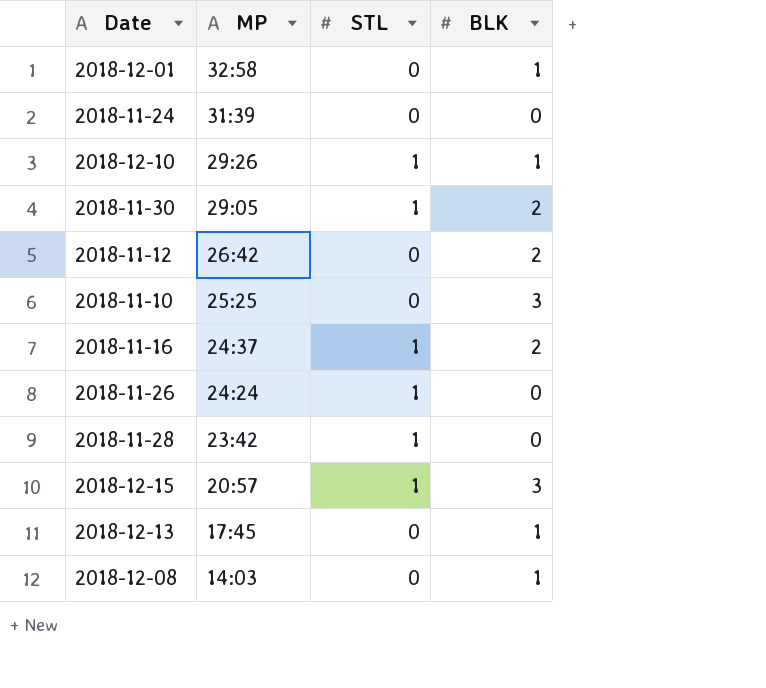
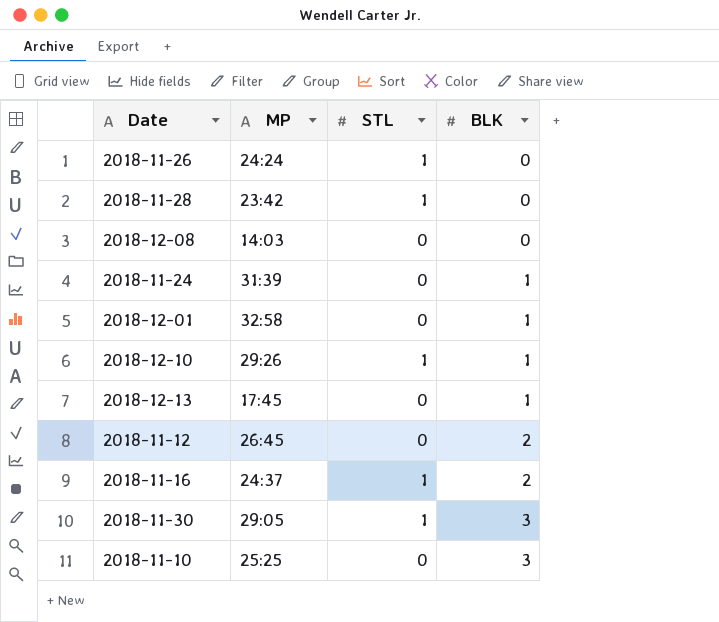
row order: MP descending -> BLK ascending
row 2018-12-15: 20:57 | 1 | 3 -> none
2018-12-08 | BLK: 1 -> 0
2018-11-24 | BLK: 0 -> 1
2018-11-12 | MP: 26:42 -> 26:45
2018-11-30 | BLK: 2 -> 3

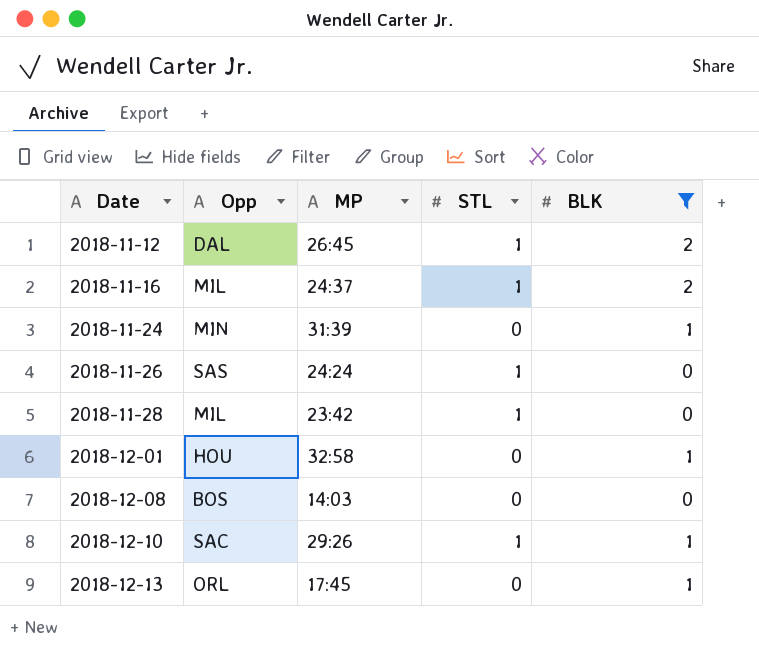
filter: none -> BLK != 3
row order: BLK ascending -> Date ascending
column Opp | position: none -> 2
2018-11-12 | STL: 0 -> 1

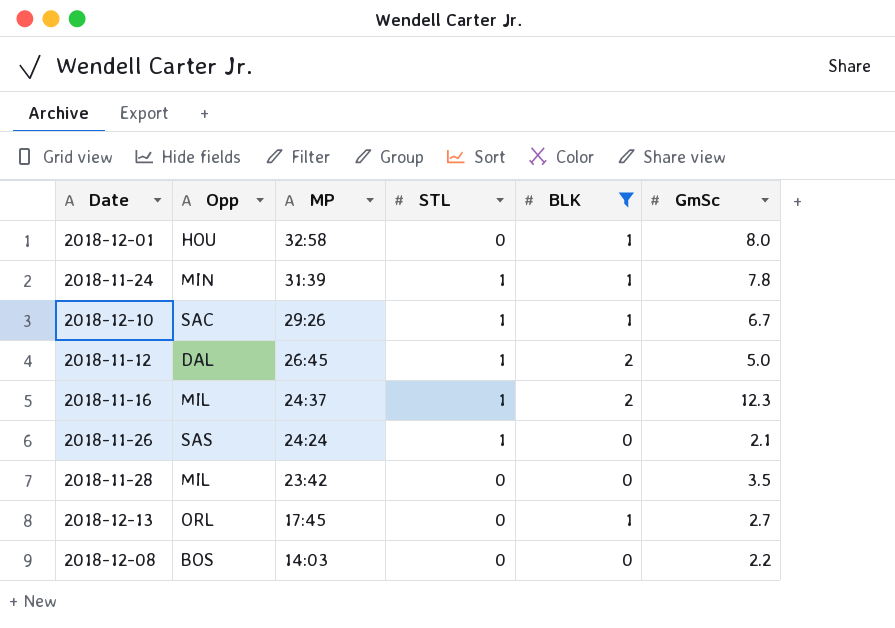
row order: Date ascending -> MP descending
column GmSc | position: none -> 6
2018-11-24 | STL: 0 -> 1
2018-11-28 | STL: 1 -> 0

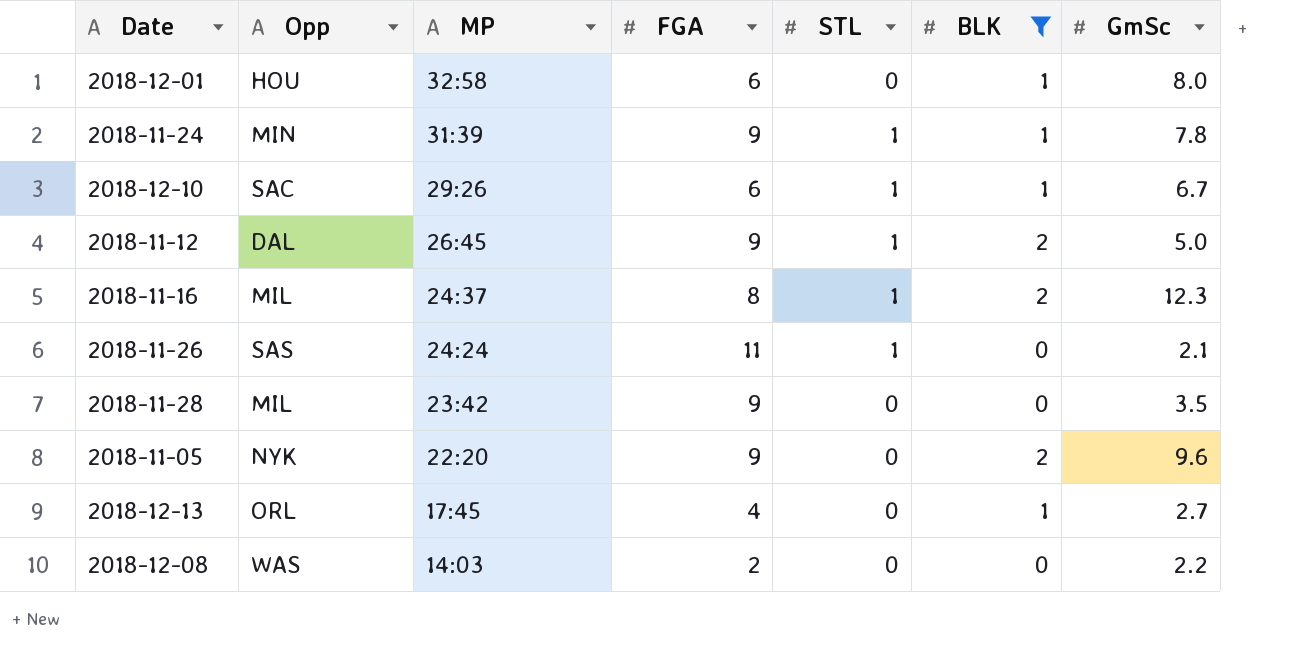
column FGA | position: none -> 4
row 2018-11-05: none -> NYK | 22:20 | 9 | 0 | 2 | 9.6
2018-12-08 | Opp: BOS -> WAS

